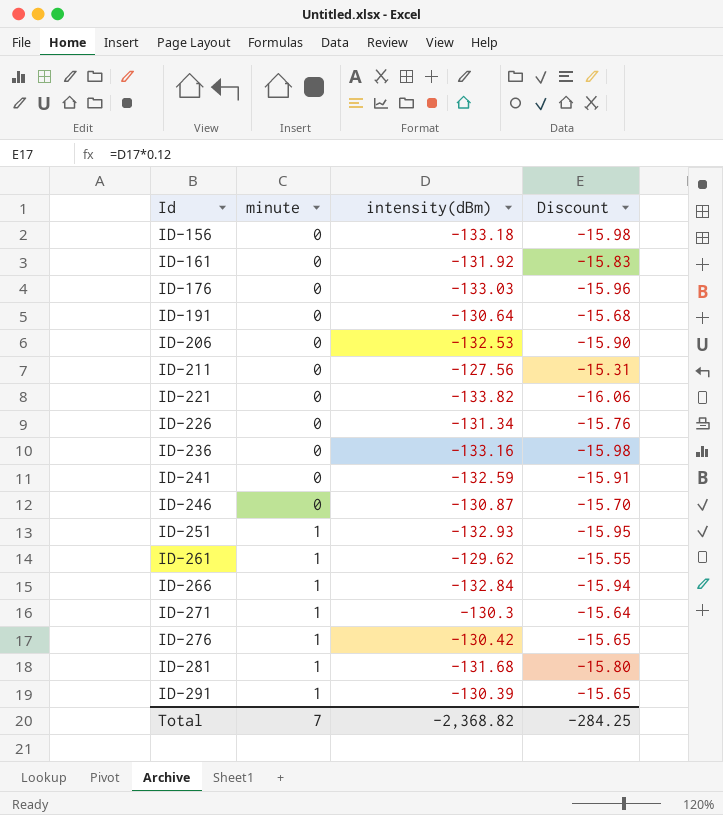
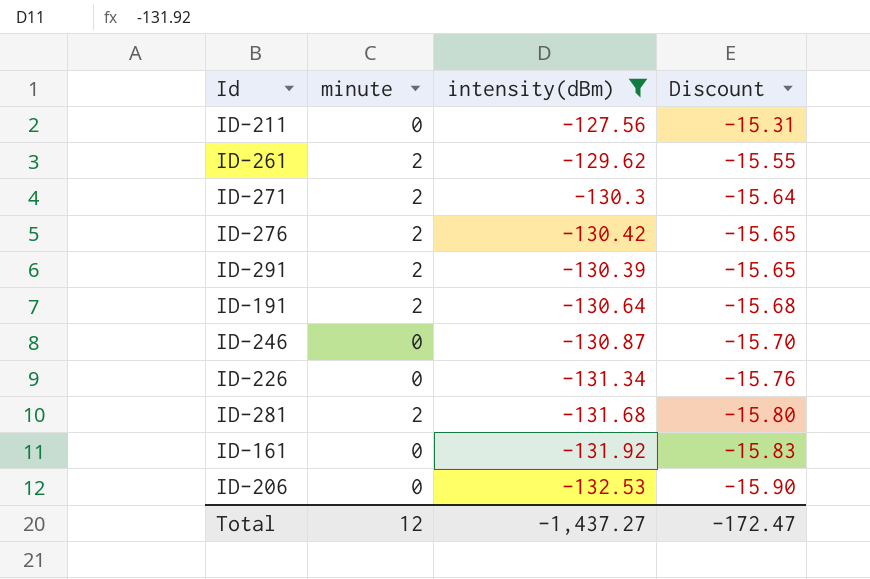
filter: none -> intensity(dBm) >= -132.53
row order: Id ascending -> Discount descending
ID-261 | minute: 1 -> 2
ID-271 | minute: 1 -> 2
ID-276 | minute: 1 -> 2
ID-291 | minute: 1 -> 2
ID-191 | minute: 0 -> 2
ID-281 | minute: 1 -> 2
Total | minute: 7 -> 12
Total | intensity(dBm): -2,368.82 -> -1,437.27
Total | Discount: -284.25 -> -172.47

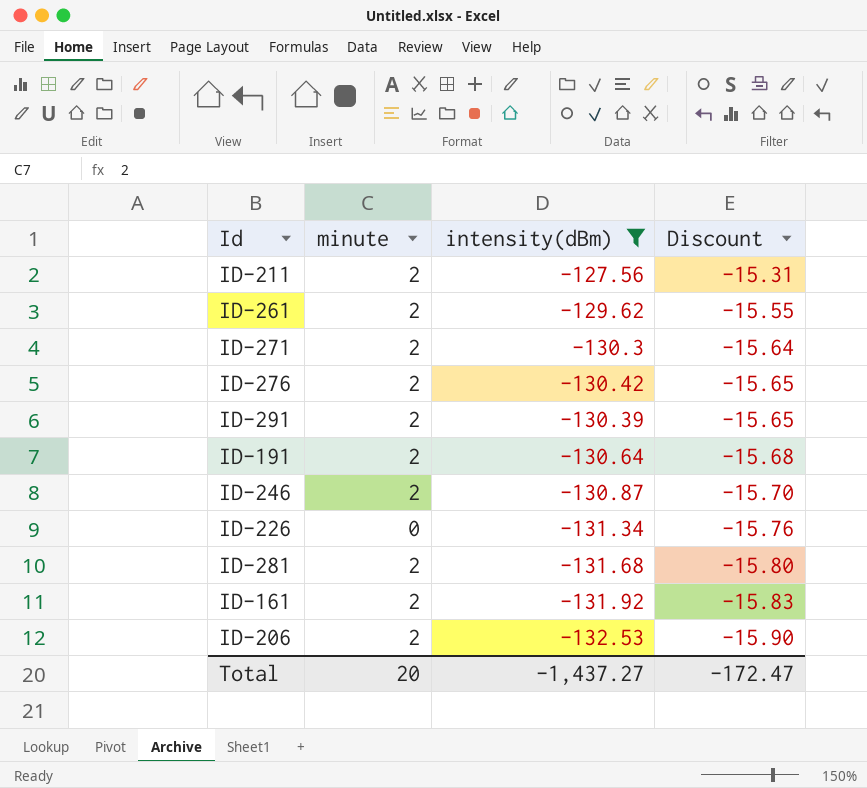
ID-211 | minute: 0 -> 2
ID-246 | minute: 0 -> 2
ID-161 | minute: 0 -> 2
ID-206 | minute: 0 -> 2
Total | minute: 12 -> 20

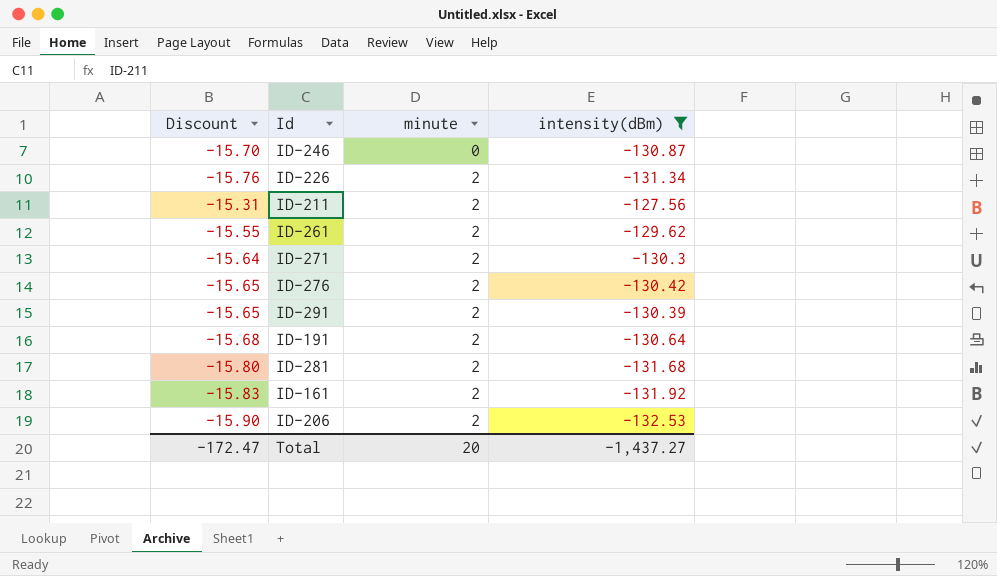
row order: Discount descending -> minute ascending
column Discount | position: 4 -> 1
ID-246 | minute: 2 -> 0
ID-226 | minute: 0 -> 2

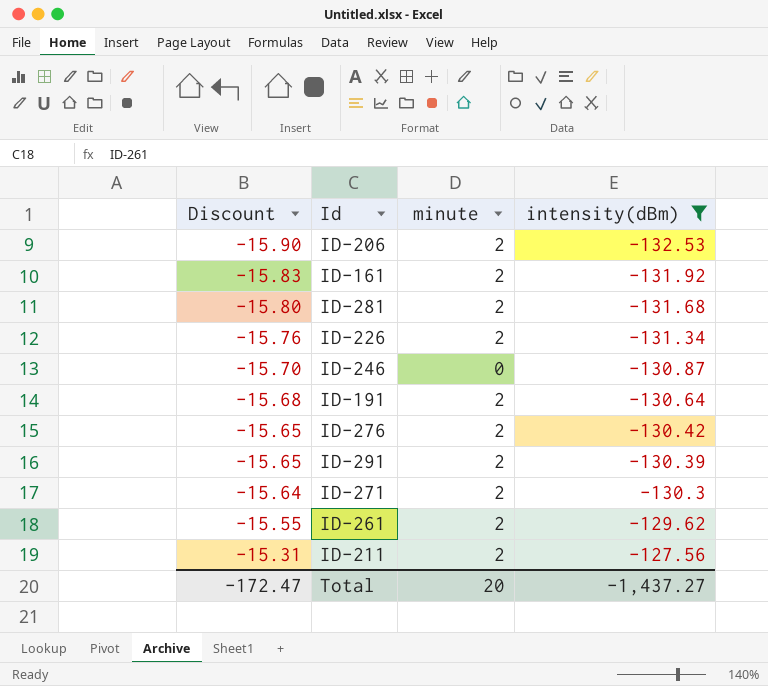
row order: minute ascending -> Discount ascending

